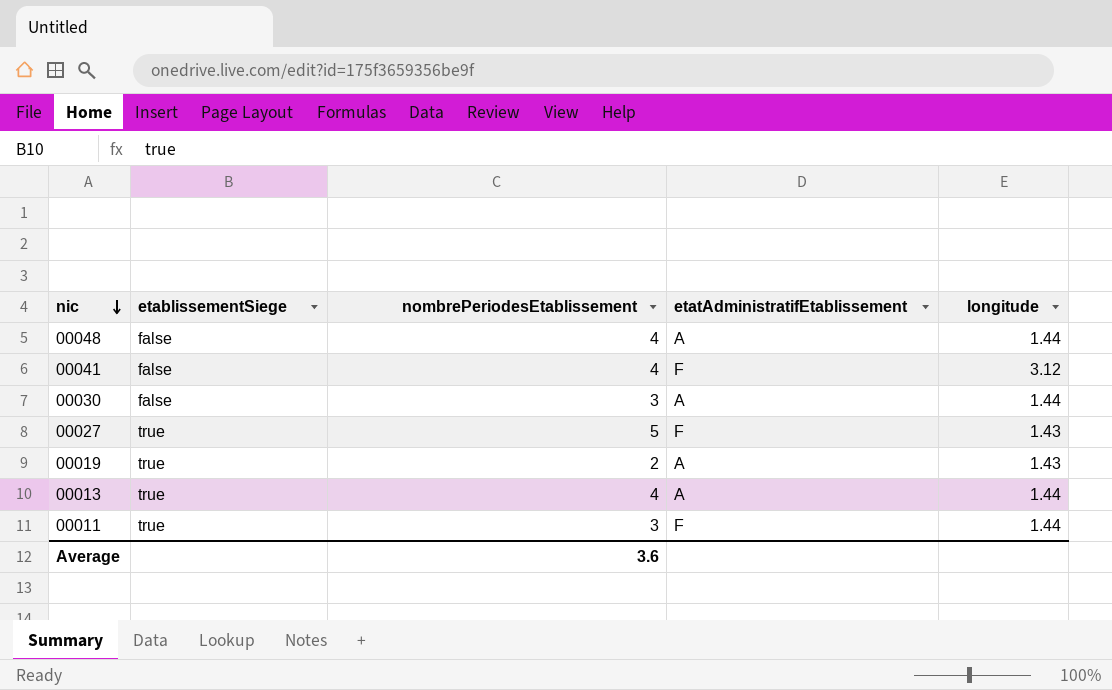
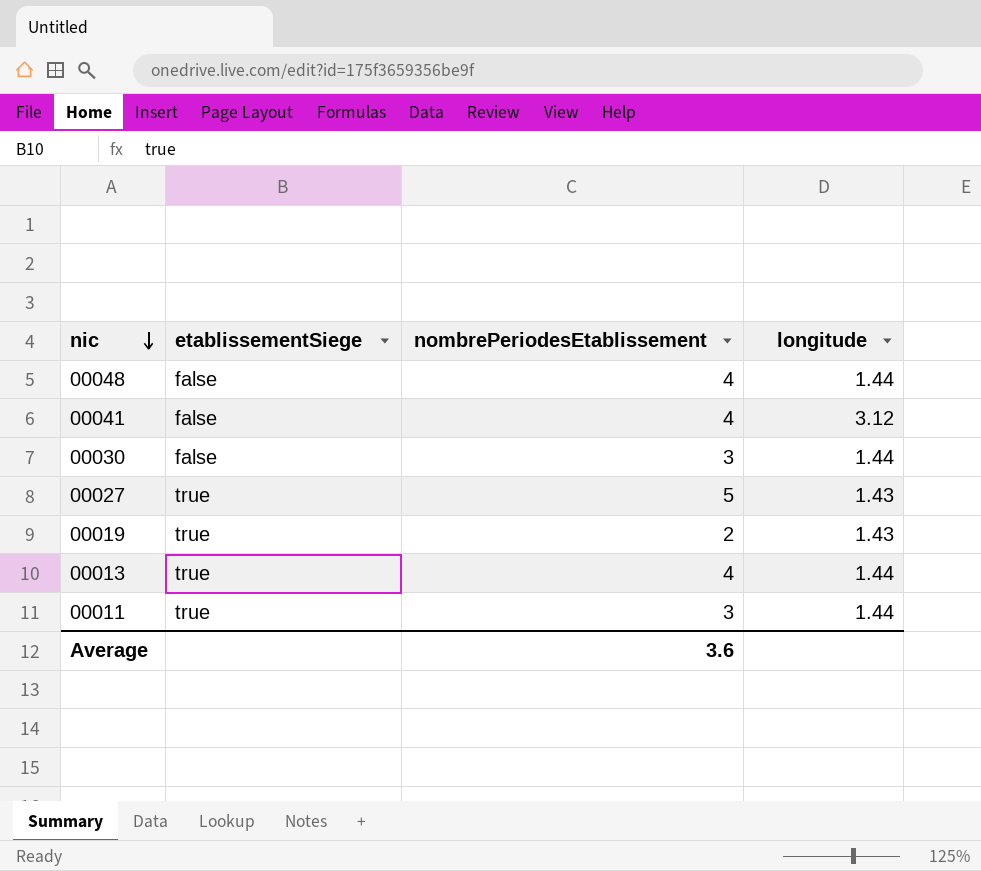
column etatAdministratifEtablissement | position: 4 -> none

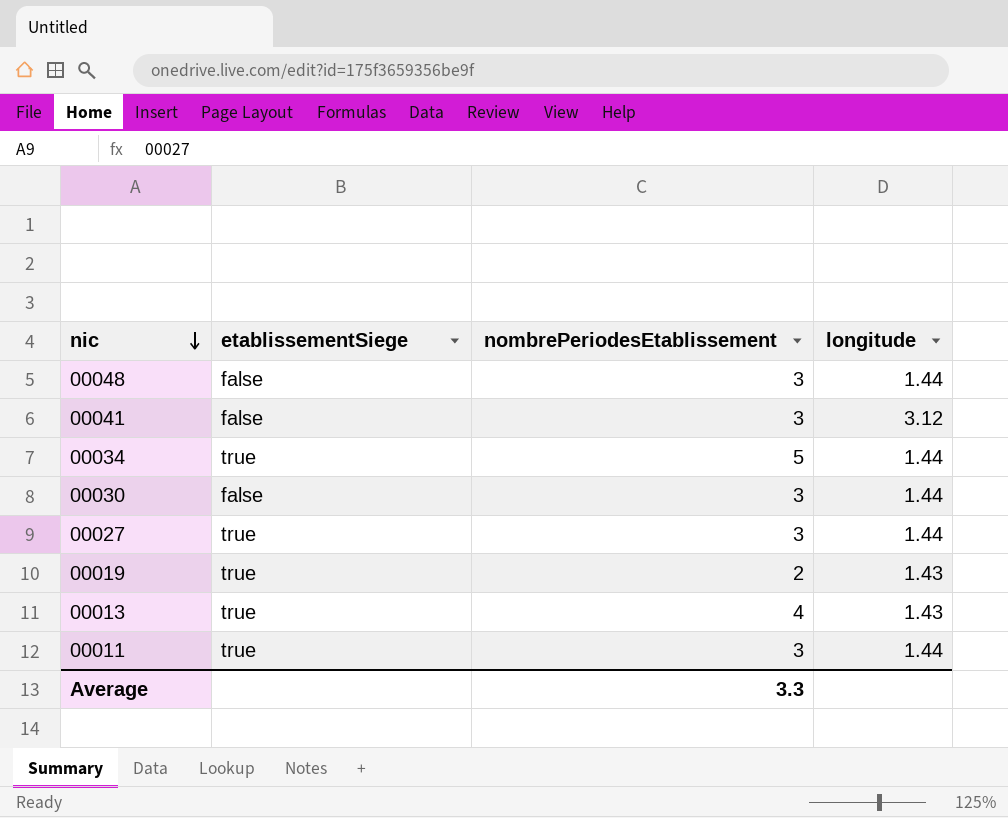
00048 | nombrePeriodesEtablissement: 4 -> 3
00041 | nombrePeriodesEtablissement: 4 -> 3
row 00034: none -> true | 5 | 1.44
00027 | nombrePeriodesEtablissement: 5 -> 3
00027 | longitude: 1.43 -> 1.44
00013 | longitude: 1.44 -> 1.43
Average | nombrePeriodesEtablissement: 3.6 -> 3.3

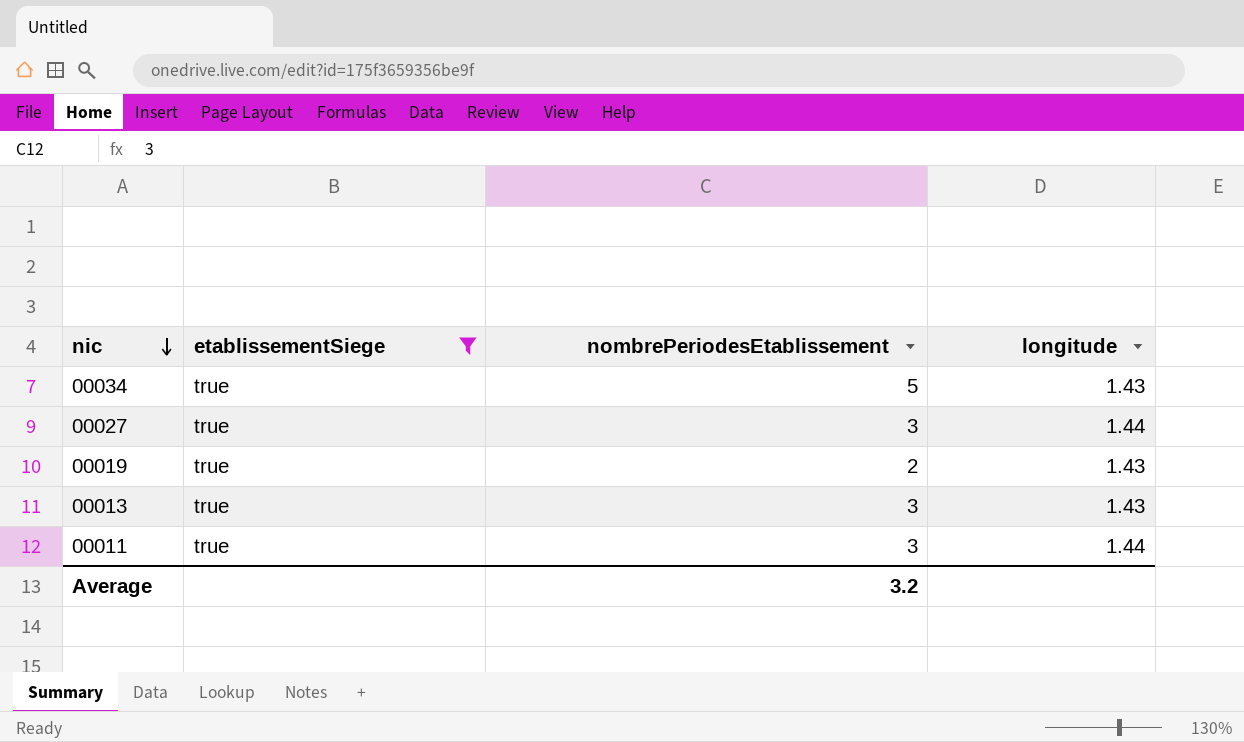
filter: none -> etablissementSiege = true
00034 | longitude: 1.44 -> 1.43
00013 | nombrePeriodesEtablissement: 4 -> 3
Average | nombrePeriodesEtablissement: 3.3 -> 3.2

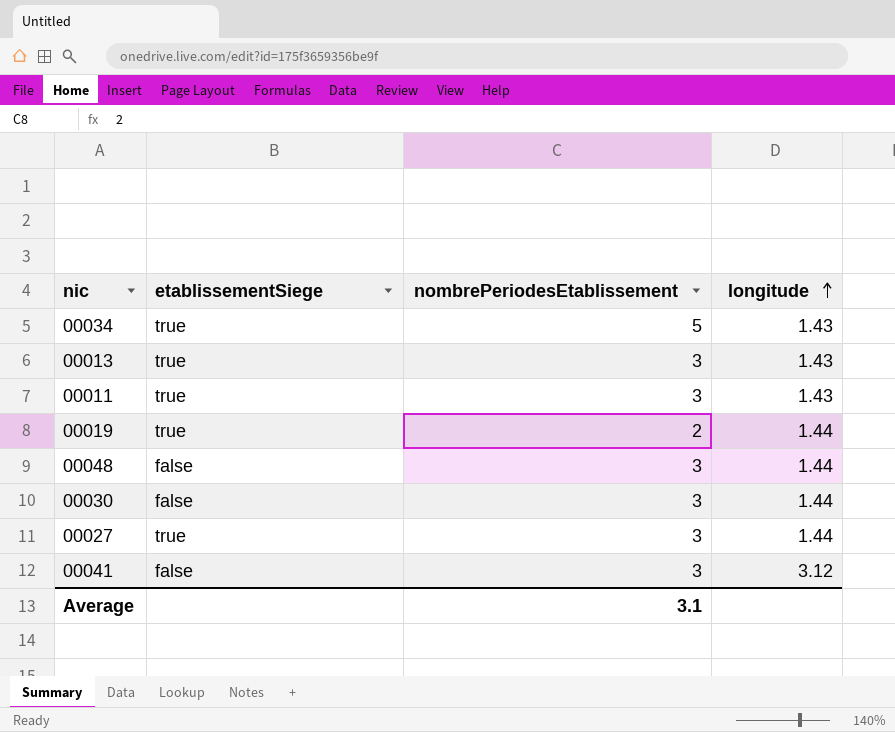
filter: etablissementSiege = true -> none
row order: nic descending -> longitude ascending
00011 | longitude: 1.44 -> 1.43
00019 | longitude: 1.43 -> 1.44
Average | nombrePeriodesEtablissement: 3.2 -> 3.1

